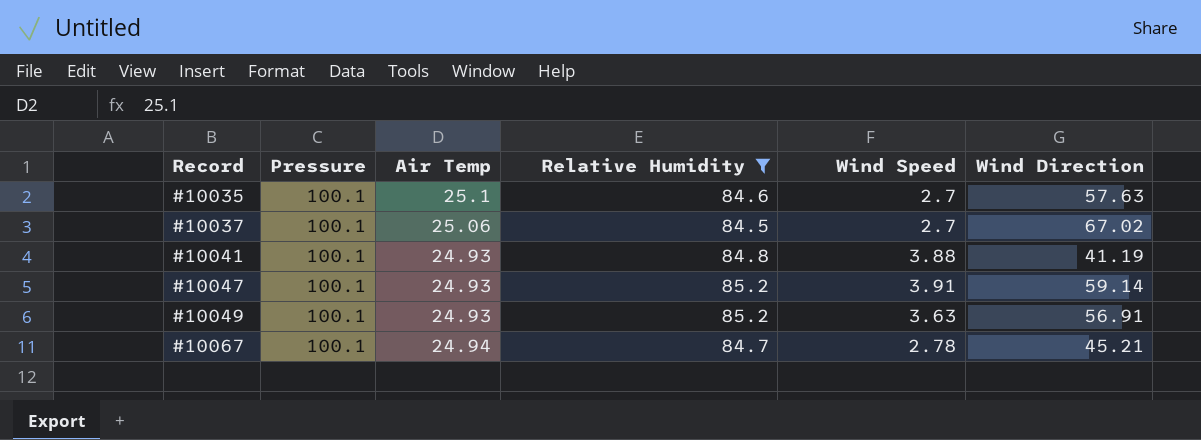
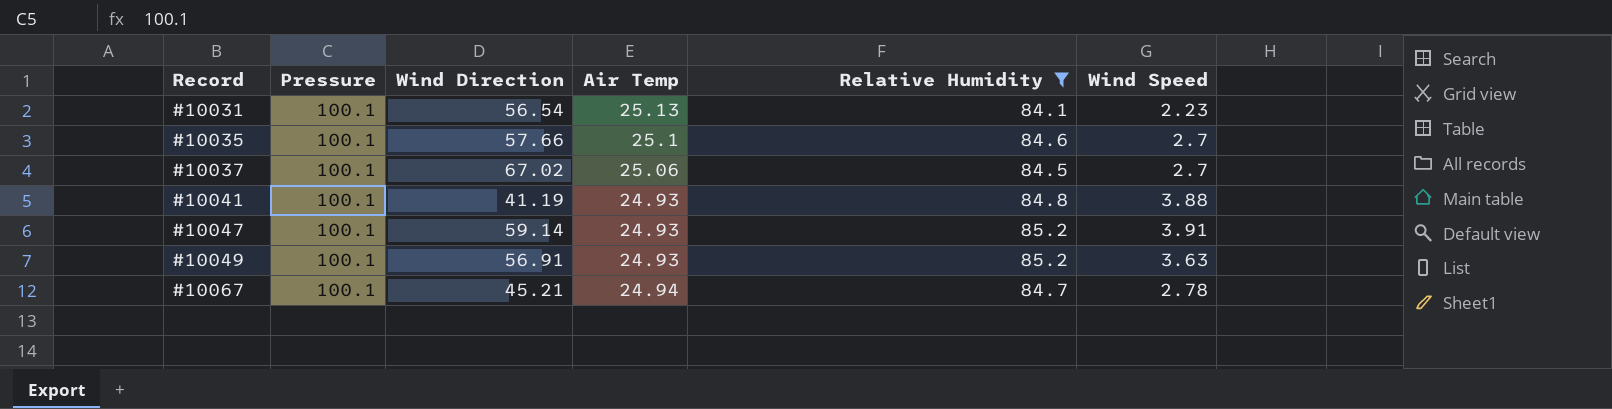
column Wind Direction | position: 6 -> 3
row #10031: none -> 100.1 | 56.54 | 25.13 | 84.1 | 2.23
#10035 | Wind Direction: 57.63 -> 57.66

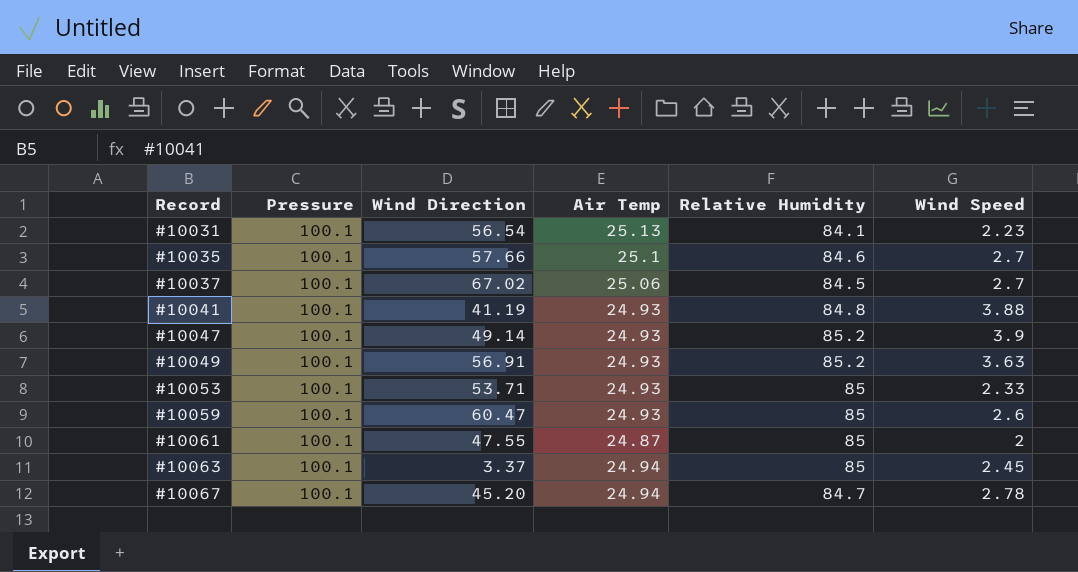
filter: Relative Humidity != 85 -> none
#10047 | Wind Direction: 59.14 -> 49.14
#10047 | Wind Speed: 3.91 -> 3.9
#10067 | Wind Direction: 45.21 -> 45.20

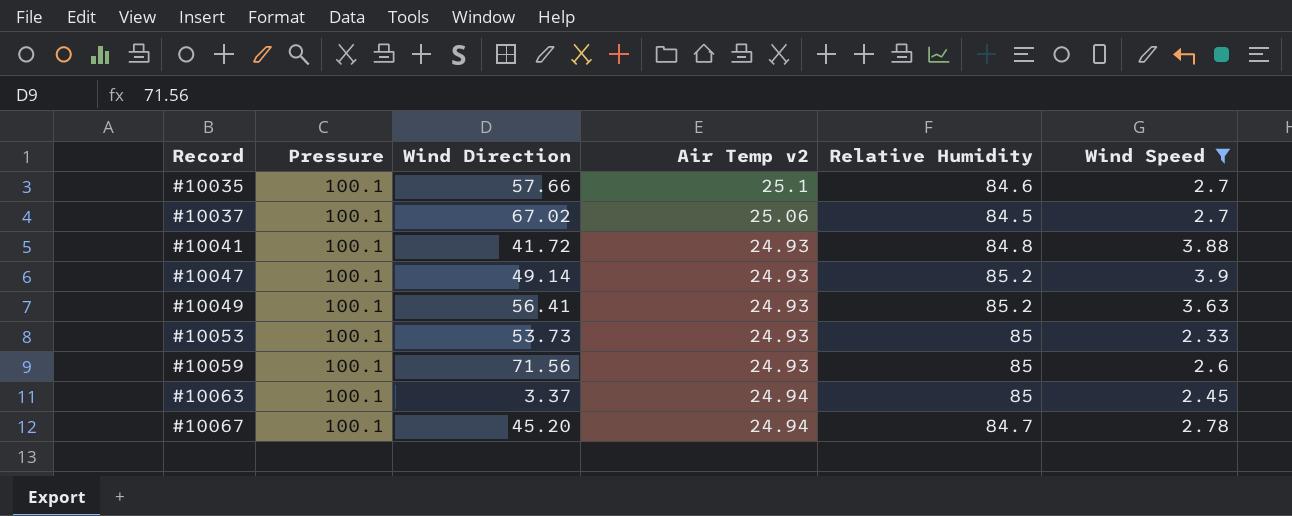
filter: none -> Wind Speed >= 2.33
column name: Air Temp -> Air Temp v2
#10041 | Wind Direction: 41.19 -> 41.72
#10049 | Wind Direction: 56.91 -> 56.41
#10053 | Wind Direction: 53.71 -> 53.73
#10059 | Wind Direction: 60.47 -> 71.56

